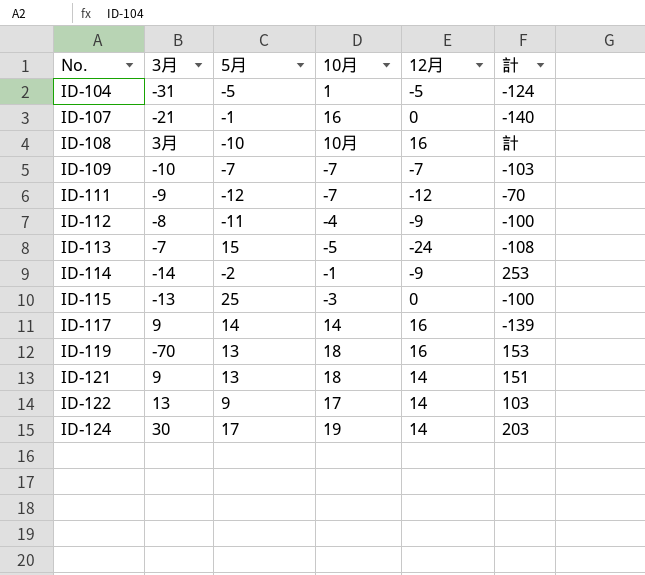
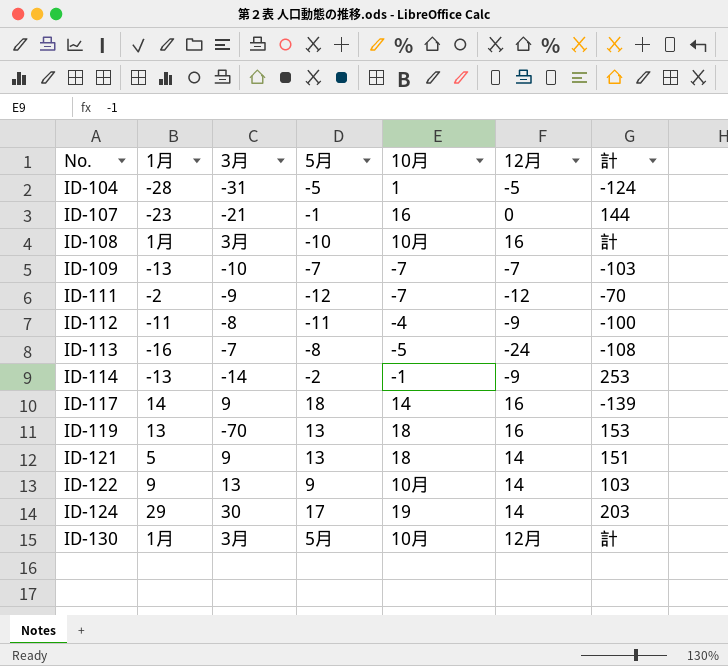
column 1月 | position: none -> 2
row ID-115: -13 | 25 | -3 | 0 | -100 -> none
ID-107 | 計: -140 -> 144
ID-113 | 5月: 15 -> -8
ID-117 | 5月: 14 -> 18
ID-122 | 10月: 17 -> 10月
row ID-130: none -> 1月 | 3月 | 5月 | 10月 | 12月 | 計

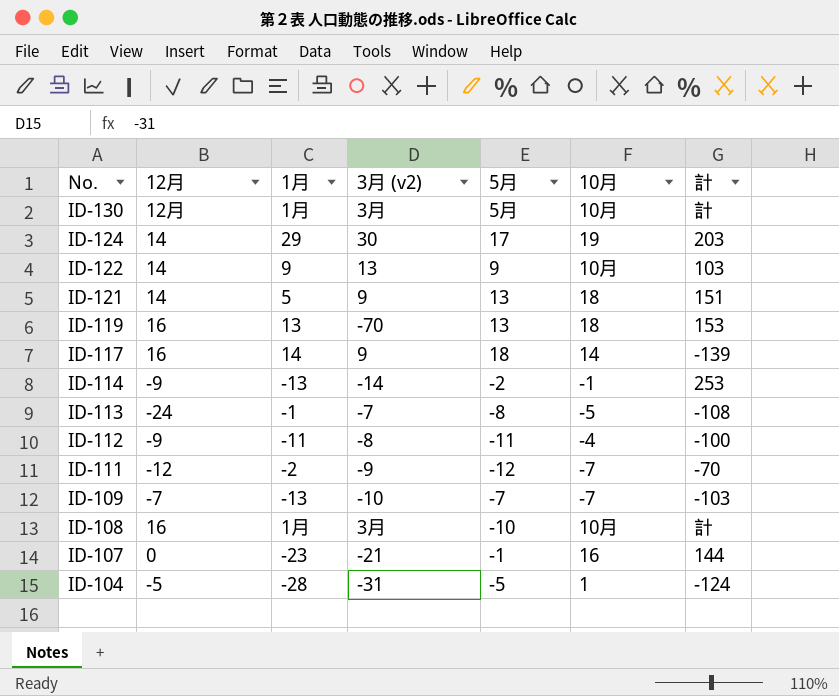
row order: No. ascending -> No. descending
column 12月 | position: 6 -> 2
column name: 3月 -> 3月 (v2)
ID-113 | 1月: -16 -> -1

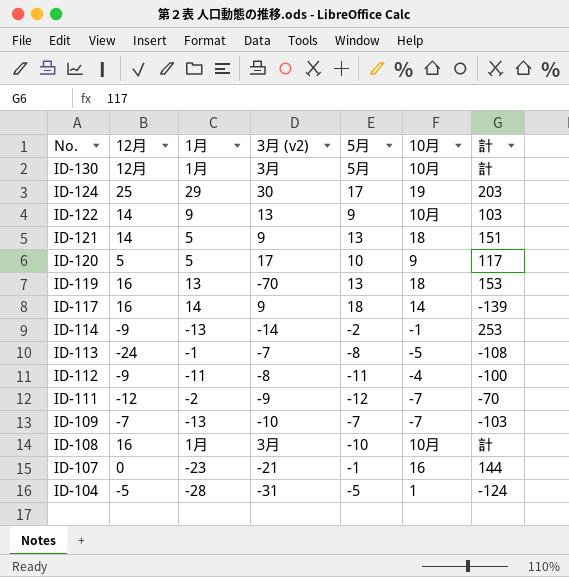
ID-124 | 12月: 14 -> 25
row ID-120: none -> 5 | 5 | 17 | 10 | 9 | 117

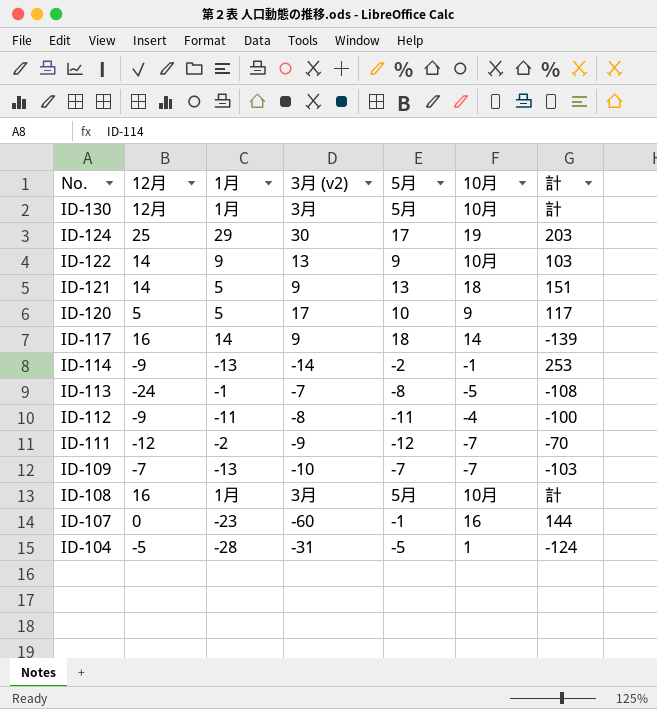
row ID-119: 16 | 13 | -70 | 13 | 18 | 153 -> none
ID-108 | 5月: -10 -> 5月
ID-107 | 3月 (v2): -21 -> -60

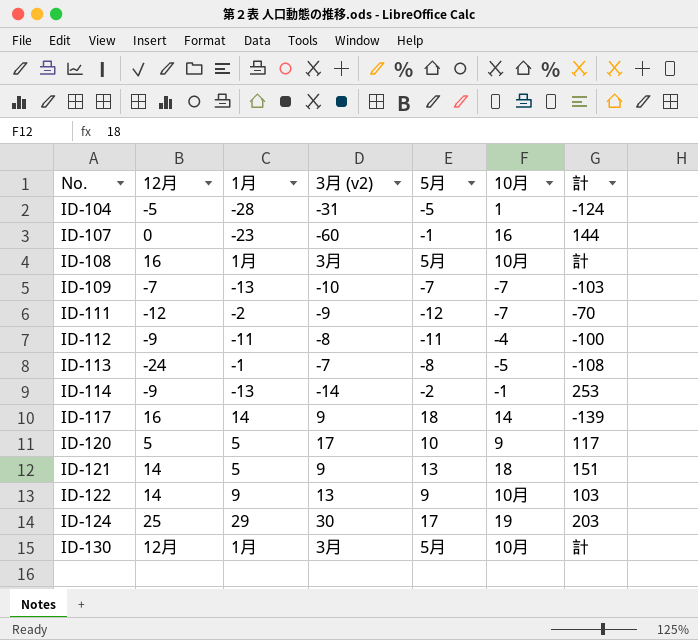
row order: No. descending -> No. ascending

